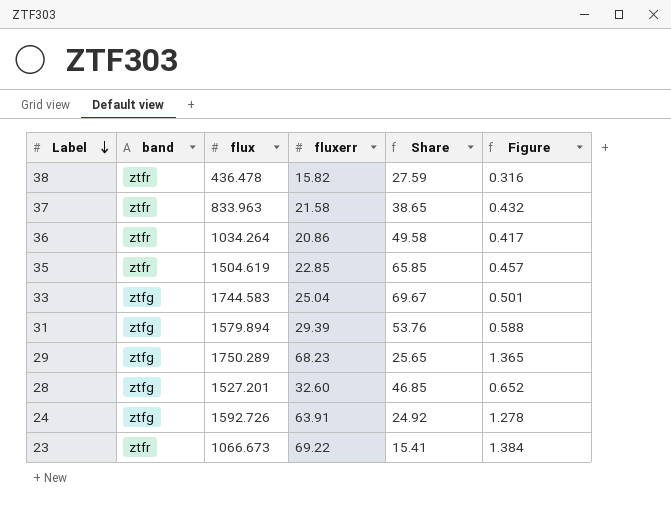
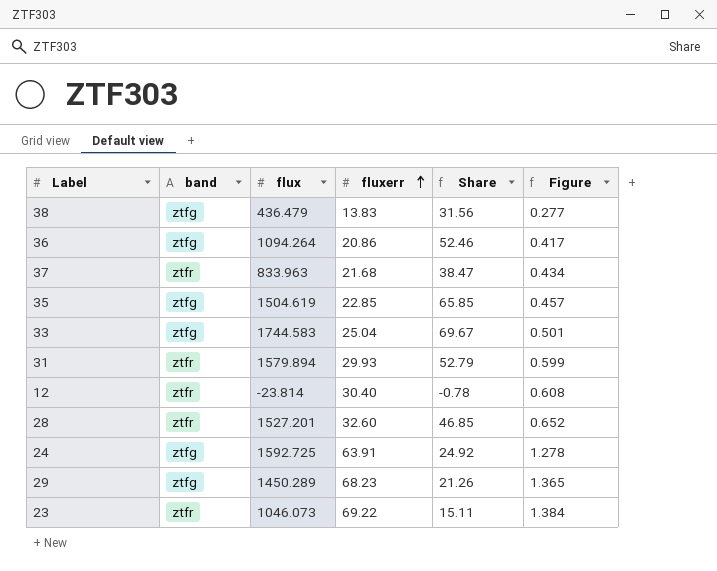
row order: Label descending -> fluxerr ascending
38 | band: ztfr -> ztfg
38 | flux: 436.478 -> 436.479
38 | fluxerr: 15.82 -> 13.83
38 | Share: 27.59 -> 31.56
38 | Figure: 0.316 -> 0.277
36 | band: ztfr -> ztfg
36 | flux: 1034.264 -> 1094.264
36 | Share: 49.58 -> 52.46
37 | fluxerr: 21.58 -> 21.68
37 | Share: 38.65 -> 38.47
37 | Figure: 0.432 -> 0.434
35 | band: ztfr -> ztfg
31 | band: ztfg -> ztfr
31 | fluxerr: 29.39 -> 29.93
31 | Share: 53.76 -> 52.79
31 | Figure: 0.588 -> 0.599
row 12: none -> ztfr | -23.814 | 30.40 | -0.78 | 0.608
28 | band: ztfg -> ztfr
24 | flux: 1592.726 -> 1592.725
29 | flux: 1750.289 -> 1450.289
29 | Share: 25.65 -> 21.26
23 | flux: 1066.673 -> 1046.073
23 | Share: 15.41 -> 15.11

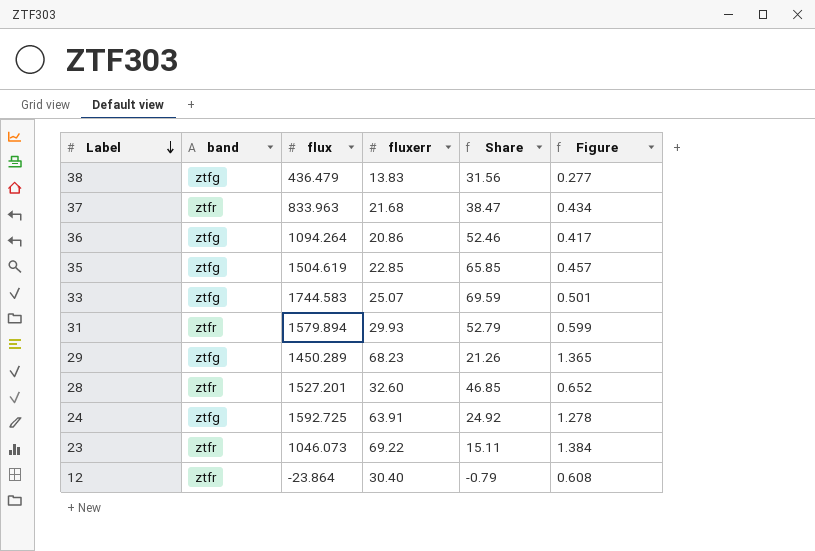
row order: fluxerr ascending -> Label descending
33 | fluxerr: 25.04 -> 25.07
33 | Share: 69.67 -> 69.59
12 | flux: -23.814 -> -23.864
12 | Share: -0.78 -> -0.79

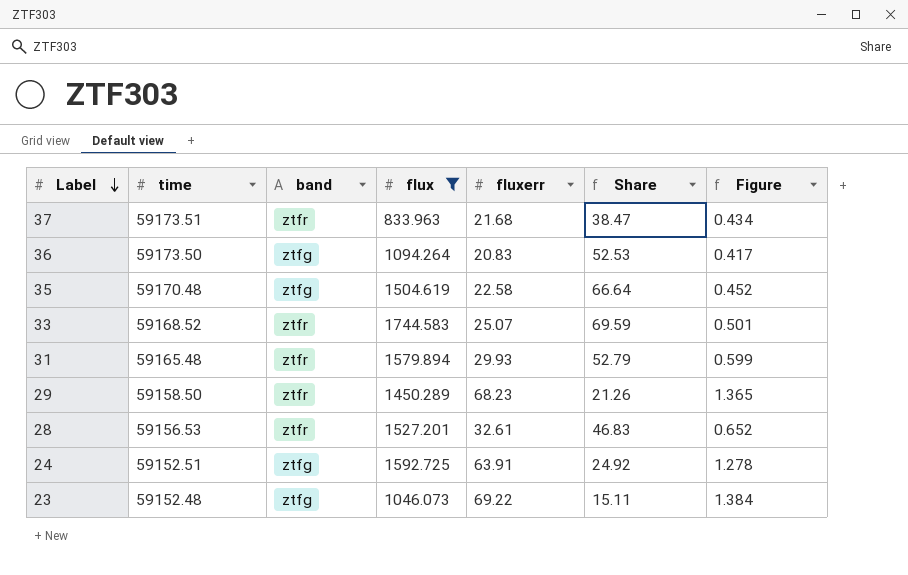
filter: none -> flux >= 833.963
column time | position: none -> 2
36 | fluxerr: 20.86 -> 20.83
36 | Share: 52.46 -> 52.53
35 | fluxerr: 22.85 -> 22.58
35 | Share: 65.85 -> 66.64
35 | Figure: 0.457 -> 0.452
33 | band: ztfg -> ztfr
29 | band: ztfg -> ztfr
28 | fluxerr: 32.60 -> 32.61
28 | Share: 46.85 -> 46.83
23 | band: ztfr -> ztfg

